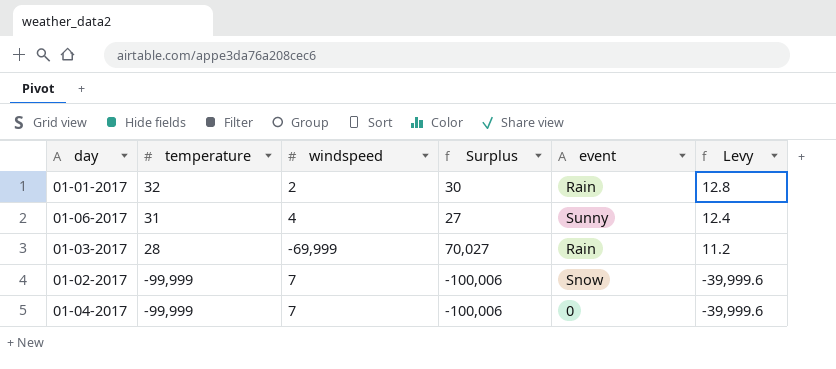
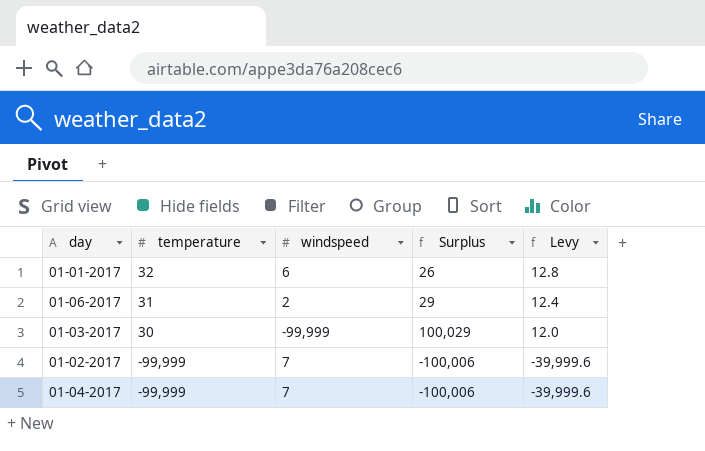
column event | position: 5 -> none
01-01-2017 | windspeed: 2 -> 6
01-01-2017 | Surplus: 30 -> 26
01-06-2017 | windspeed: 4 -> 2
01-06-2017 | Surplus: 27 -> 29
01-03-2017 | temperature: 28 -> 30
01-03-2017 | windspeed: -69,999 -> -99,999
01-03-2017 | Surplus: 70,027 -> 100,029
01-03-2017 | Levy: 11.2 -> 12.0

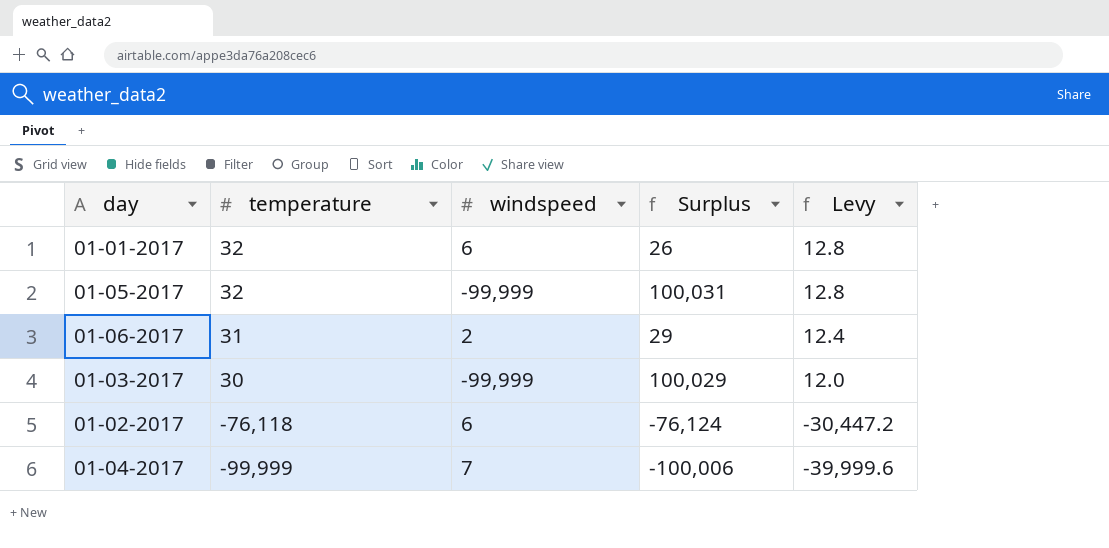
row 01-05-2017: none -> 32 | -99,999 | 100,031 | 12.8
01-02-2017 | temperature: -99,999 -> -76,118
01-02-2017 | windspeed: 7 -> 6
01-02-2017 | Surplus: -100,006 -> -76,124
01-02-2017 | Levy: -39,999.6 -> -30,447.2

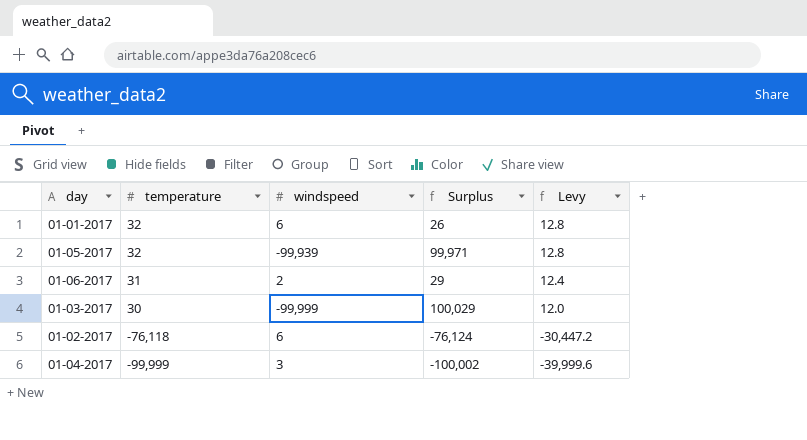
01-05-2017 | windspeed: -99,999 -> -99,939
01-05-2017 | Surplus: 100,031 -> 99,971
01-04-2017 | windspeed: 7 -> 3
01-04-2017 | Surplus: -100,006 -> -100,002

